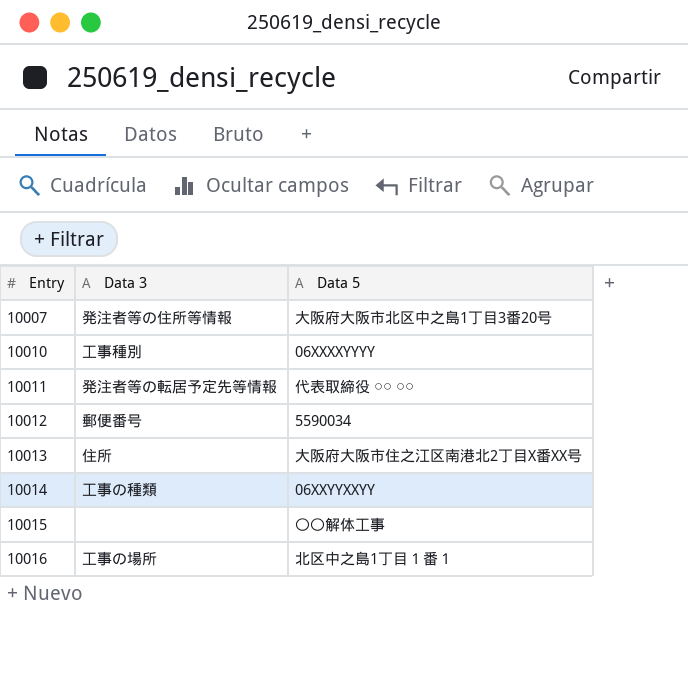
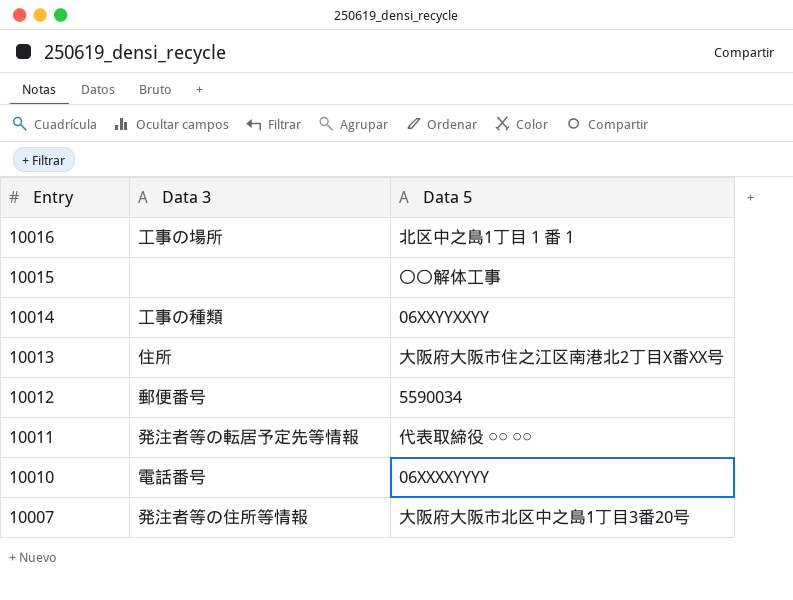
row order: Entry ascending -> Entry descending
10010 | Data 3: 工事種別 -> 電話番号

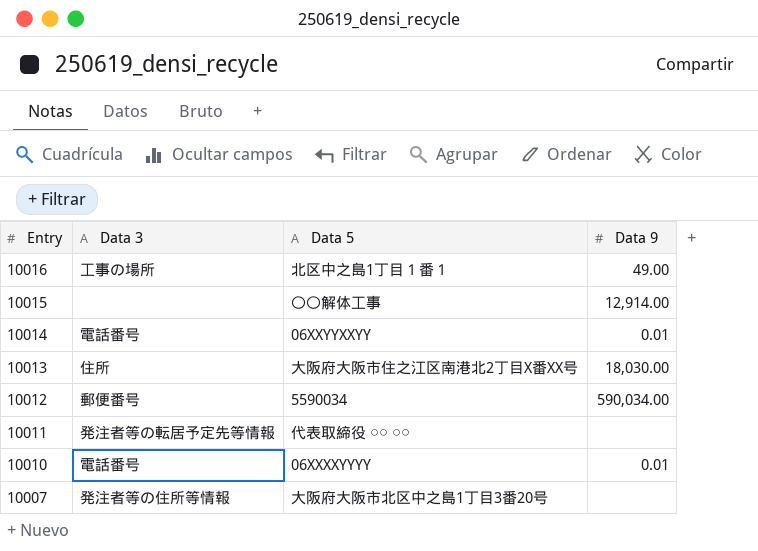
column Data 9 | position: none -> 4
10014 | Data 3: 工事の種類 -> 電話番号

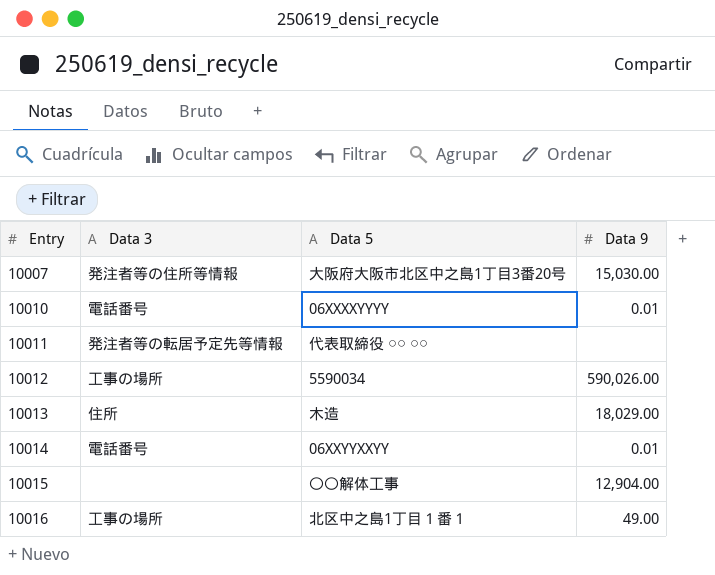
row order: Entry descending -> Entry ascending
10007 | Data 9: none -> 15,030.00
10012 | Data 3: 郵便番号 -> 工事の場所
10012 | Data 9: 590,034.00 -> 590,026.00
10013 | Data 5: 大阪府大阪市住之江区南港北2丁目X番XX号 -> 木造
10013 | Data 9: 18,030.00 -> 18,029.00
10015 | Data 9: 12,914.00 -> 12,904.00

